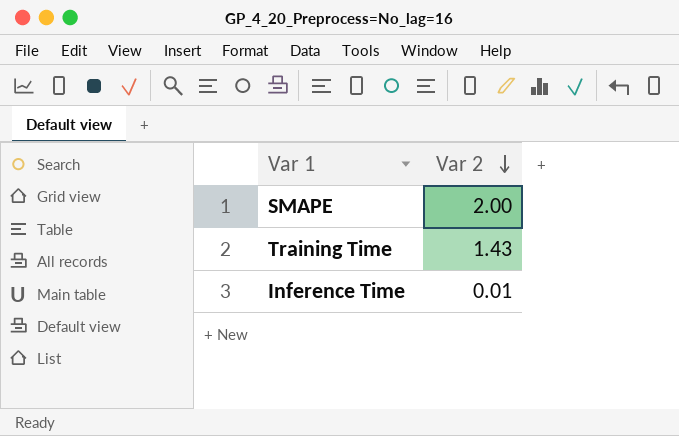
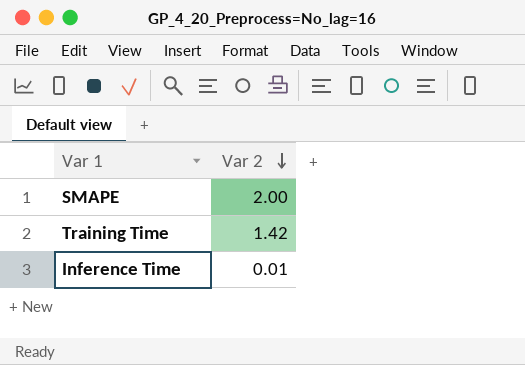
Training Time | Var 2: 1.43 -> 1.42

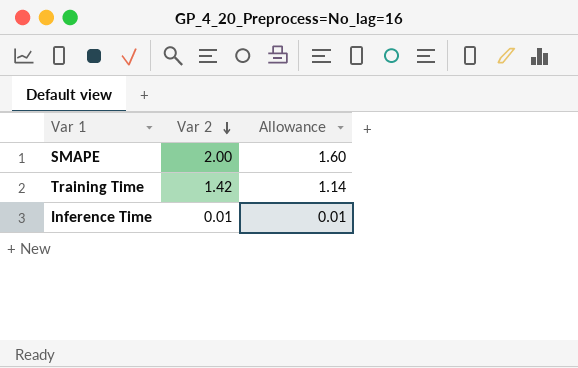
column Allowance | formula: none -> [Var 2] * 0.8

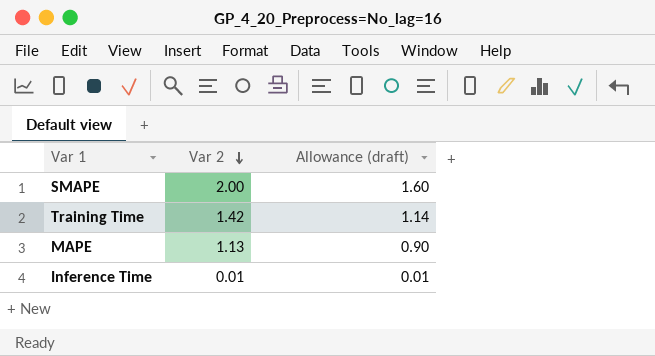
column name: Allowance -> Allowance (draft)
row MAPE: none -> 1.13 | 0.90

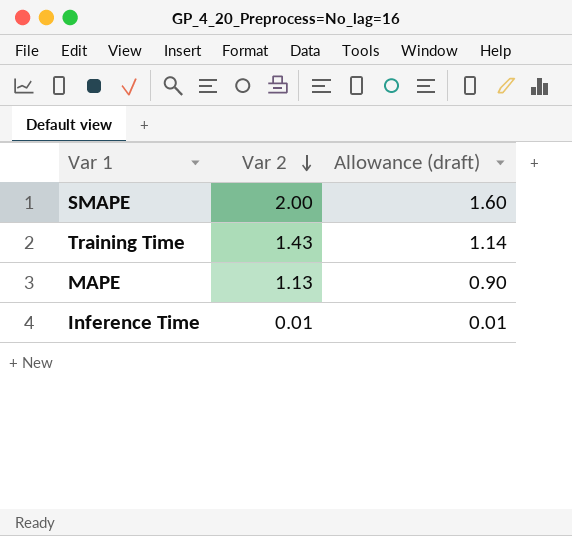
Training Time | Var 2: 1.42 -> 1.43

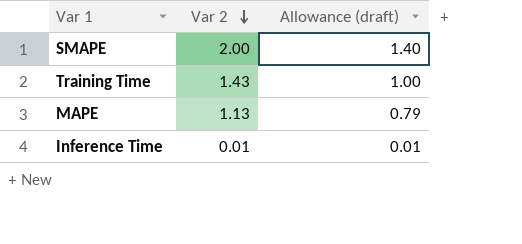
column Allowance (draft) | formula: [Var 2] * 0.8 -> [Var 2] * 0.7

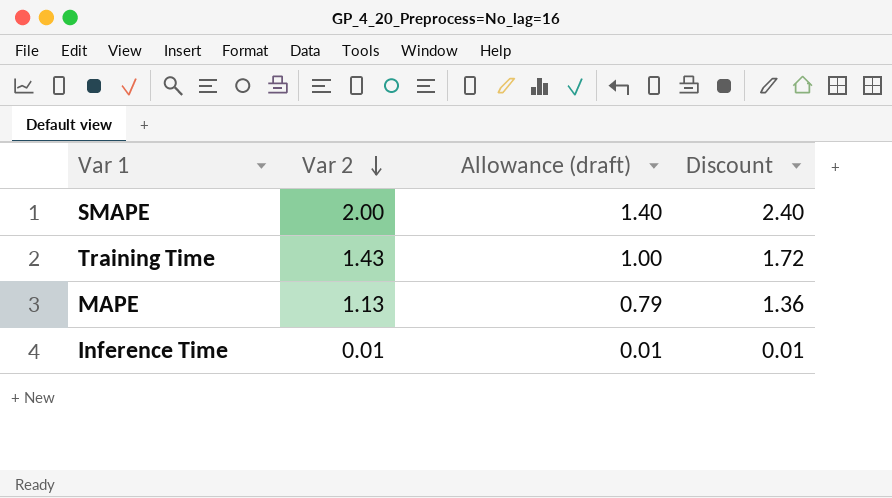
column Discount | formula: none -> [Var 2] * 1.2

